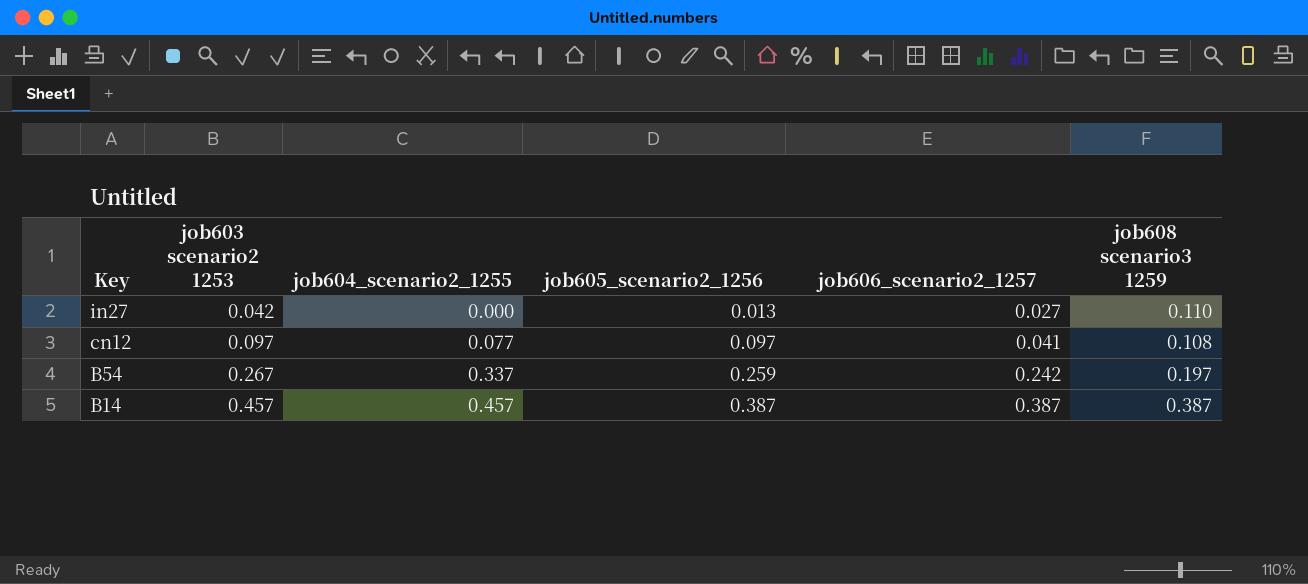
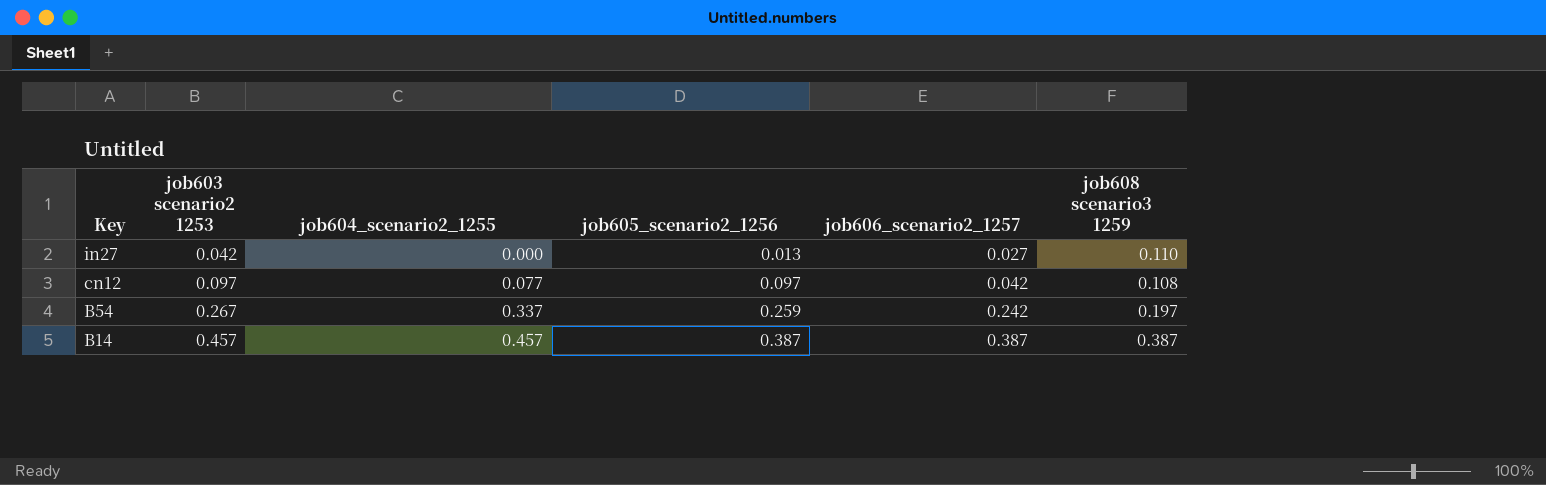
cn12 | job606_scenario2_1257: 0.041 -> 0.042

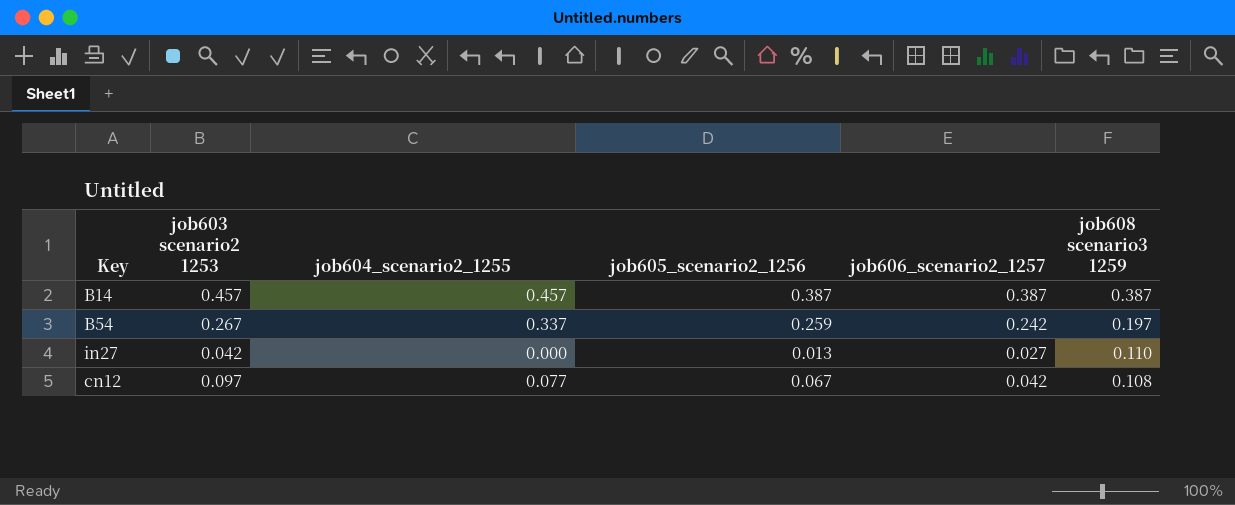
row order: Key descending -> job608 scenario3 1259 descending
cn12 | job605_scenario2_1256: 0.097 -> 0.067

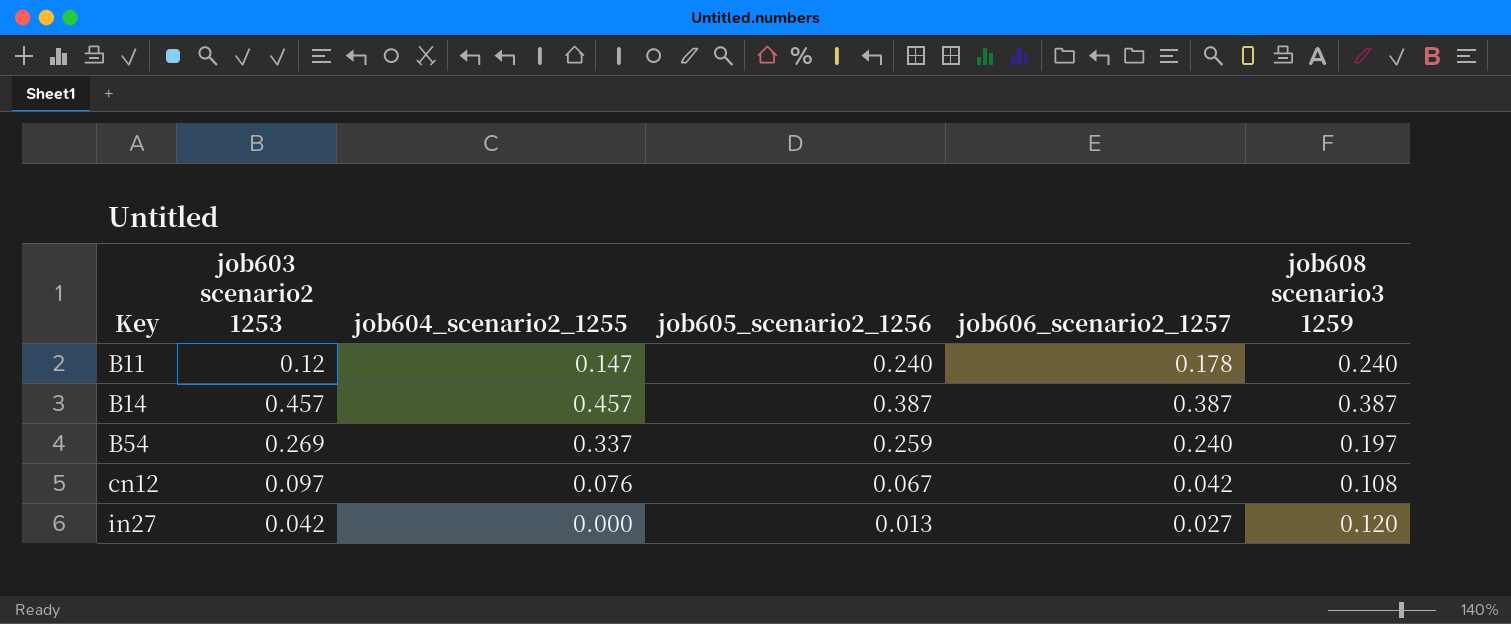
row order: job608 scenario3 1259 descending -> Key ascending
row B11: none -> 0.12 | 0.147 | 0.240 | 0.178 | 0.240
B54 | job603 scenario2 1253: 0.267 -> 0.269
B54 | job606_scenario2_1257: 0.242 -> 0.240
cn12 | job604_scenario2_1255: 0.077 -> 0.076
in27 | job608 scenario3 1259: 0.110 -> 0.120

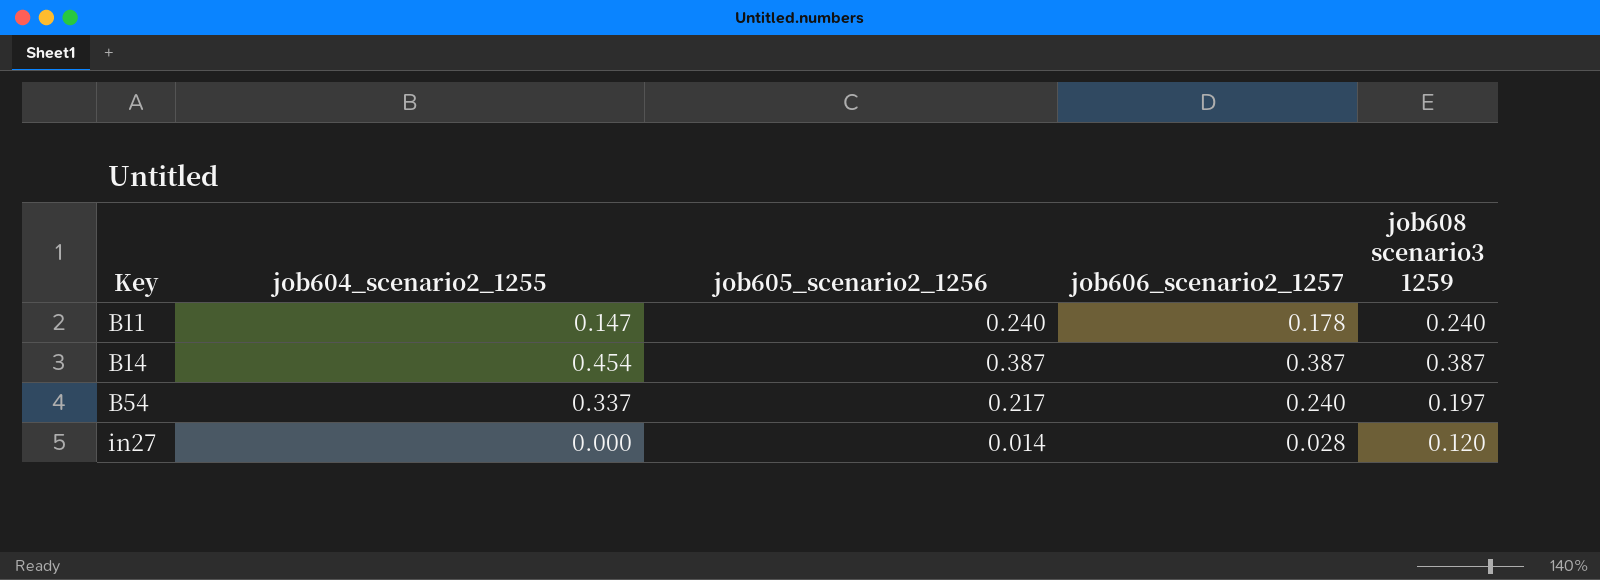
column job603 scenario2 1253 | position: 2 -> none
row cn12: 0.097 | 0.076 | 0.067 | 0.042 | 0.108 -> none
B14 | job604_scenario2_1255: 0.457 -> 0.454
B54 | job605_scenario2_1256: 0.259 -> 0.217
in27 | job605_scenario2_1256: 0.013 -> 0.014
in27 | job606_scenario2_1257: 0.027 -> 0.028

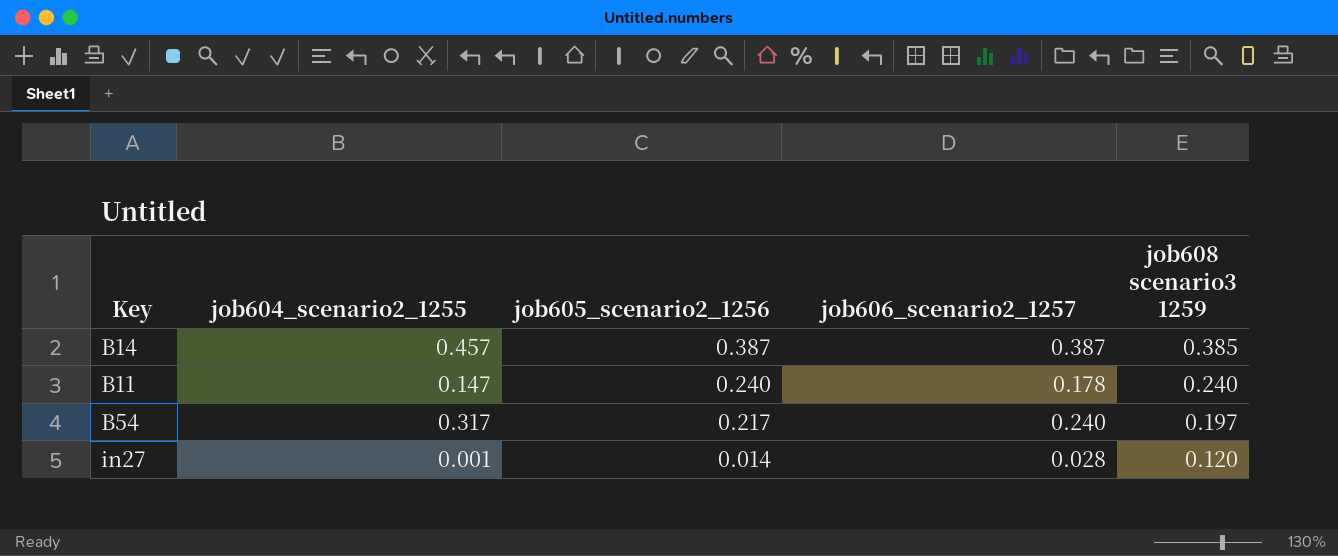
row order: Key ascending -> job605_scenario2_1256 descending
B14 | job604_scenario2_1255: 0.454 -> 0.457
B14 | job608 scenario3 1259: 0.387 -> 0.385
B54 | job604_scenario2_1255: 0.337 -> 0.317
in27 | job604_scenario2_1255: 0.000 -> 0.001

